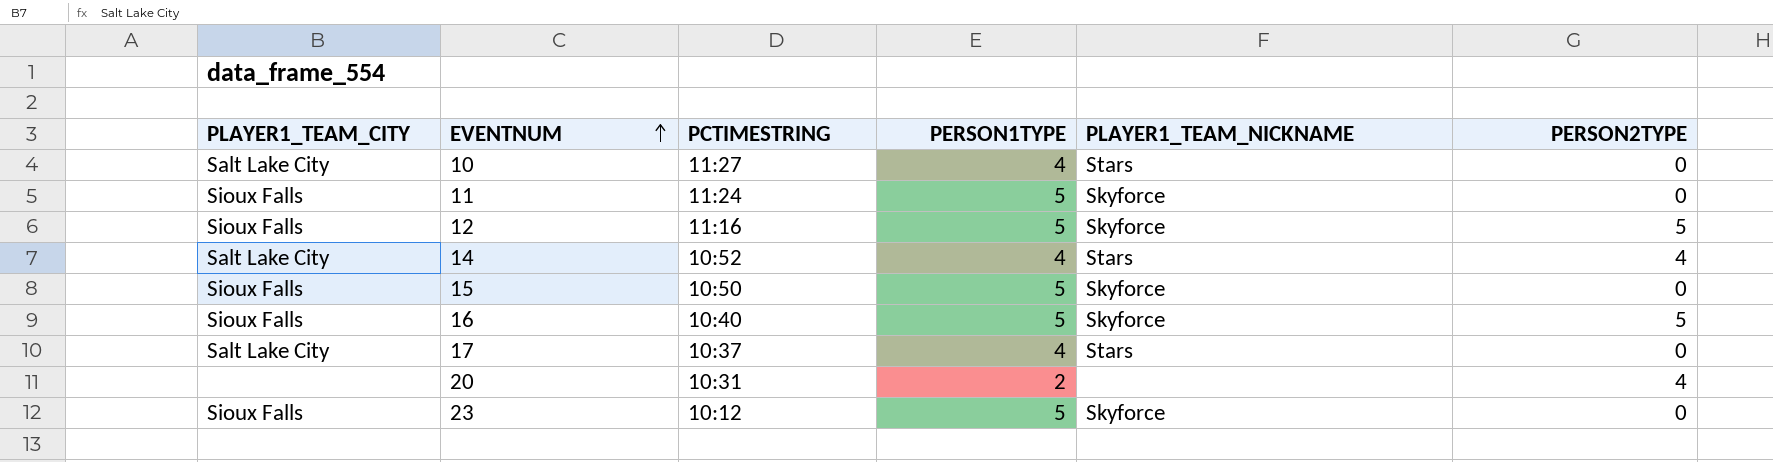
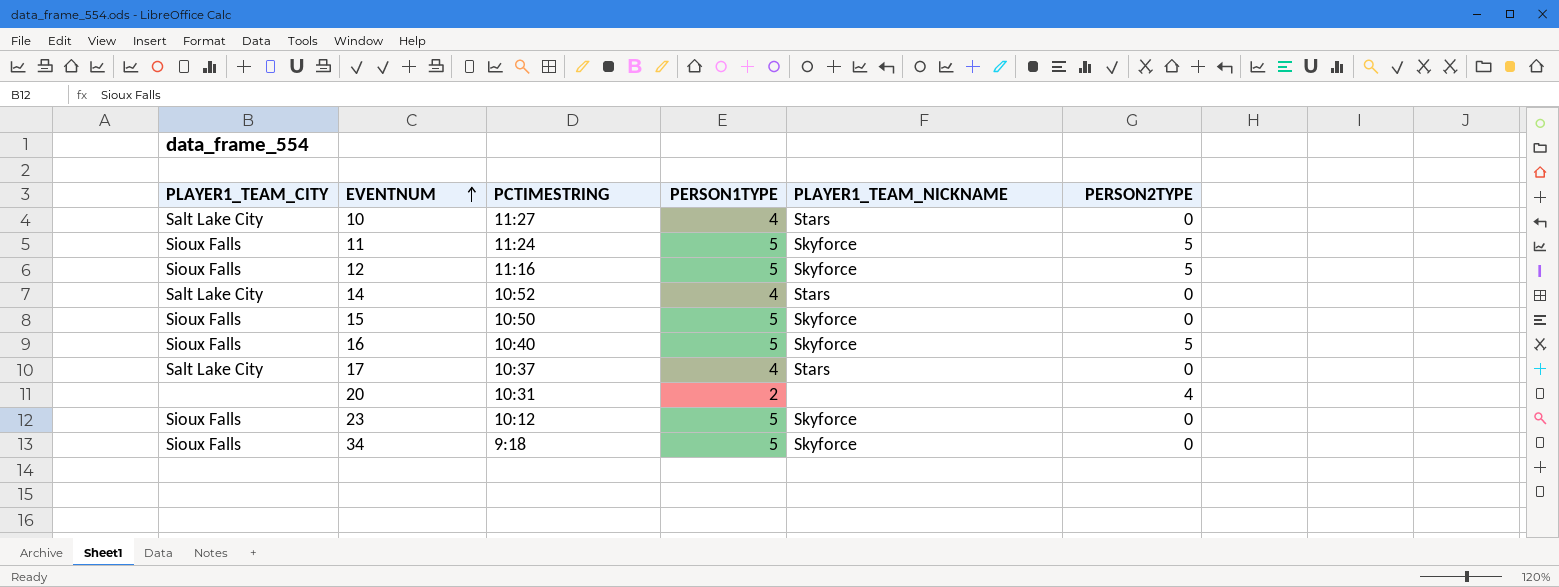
11 | PERSON2TYPE: 0 -> 5
14 | PERSON2TYPE: 4 -> 0
row 34: none -> Sioux Falls | 9:18 | 5 | Skyforce | 0

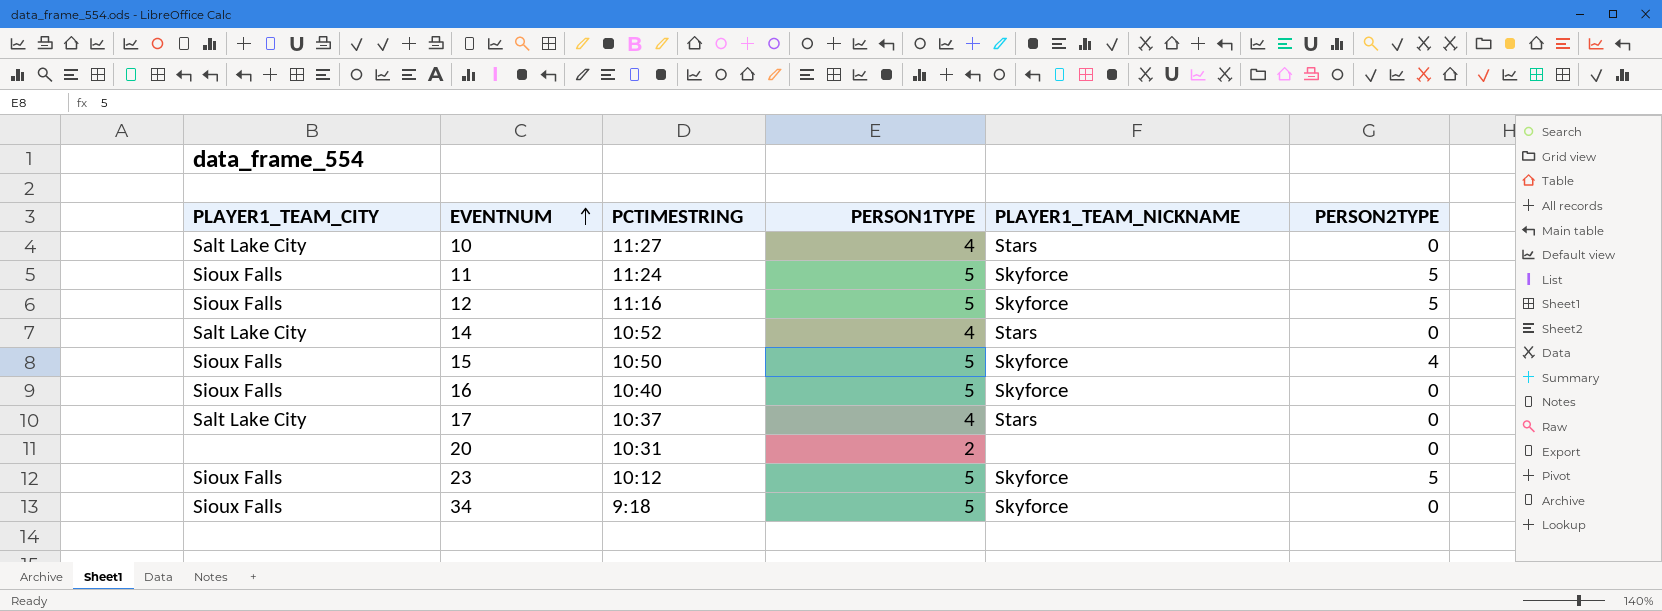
15 | PERSON2TYPE: 0 -> 4
16 | PERSON2TYPE: 5 -> 0
20 | PERSON2TYPE: 4 -> 0
23 | PERSON2TYPE: 0 -> 5

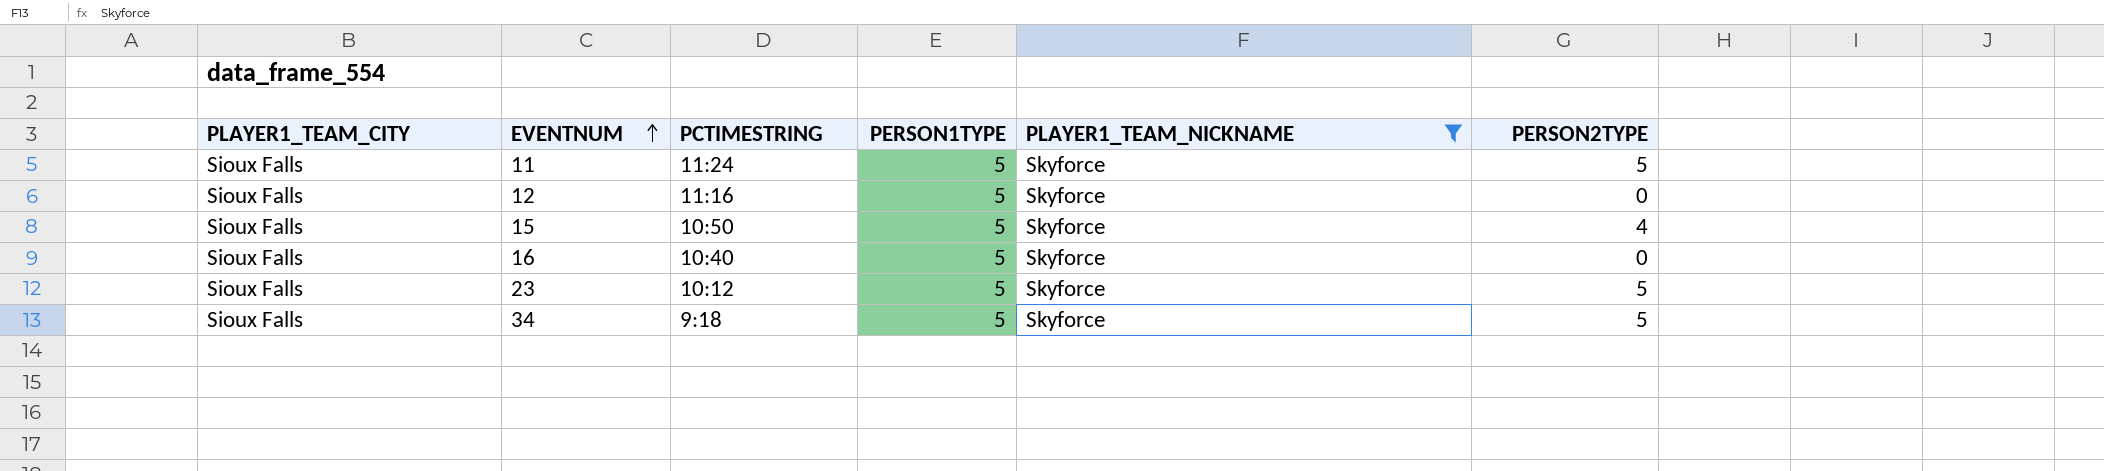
filter: none -> PLAYER1_TEAM_NICKNAME = Skyforce
12 | PERSON2TYPE: 5 -> 0
34 | PERSON2TYPE: 0 -> 5

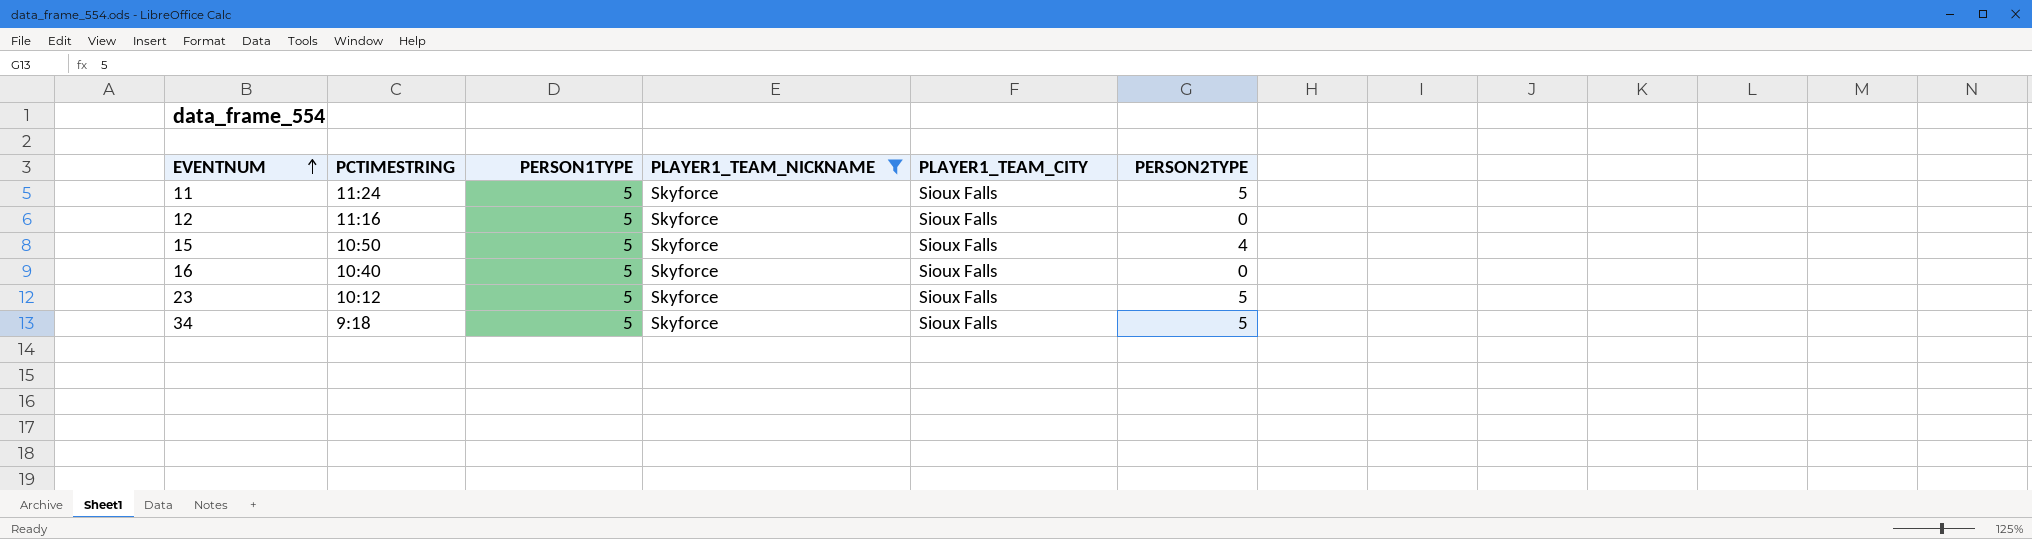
column PLAYER1_TEAM_CITY | position: 1 -> 5

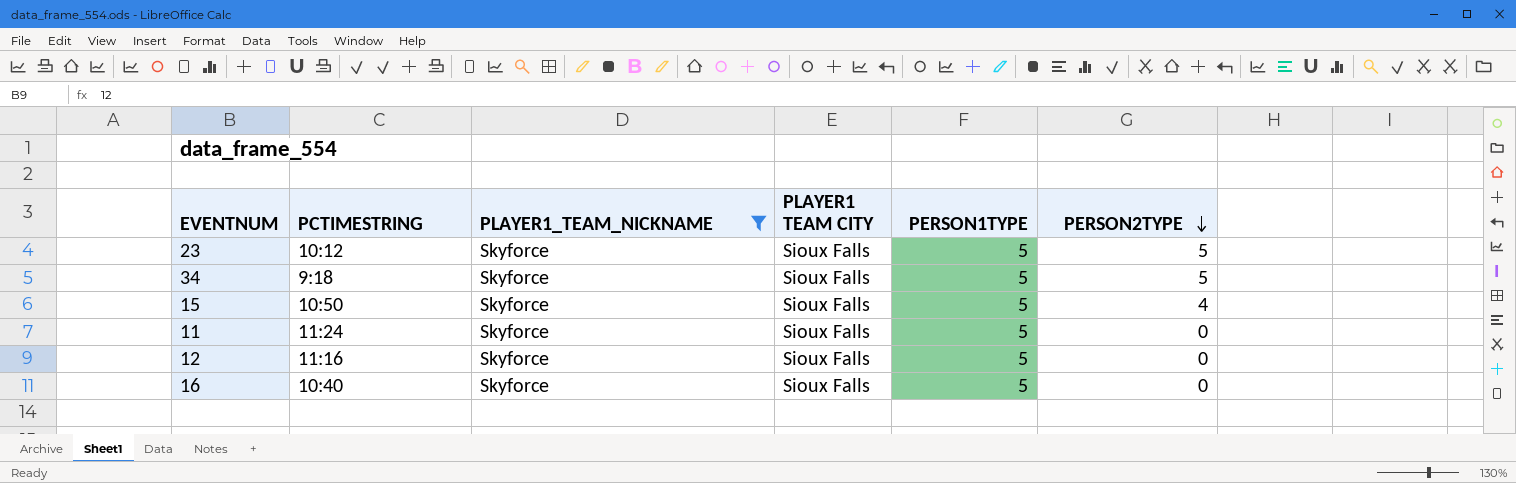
row order: EVENTNUM ascending -> PERSON2TYPE descending
column name: PLAYER1_TEAM_CITY -> PLAYER1 TEAM CITY
column PERSON1TYPE | position: 3 -> 5
11 | PERSON2TYPE: 5 -> 0

